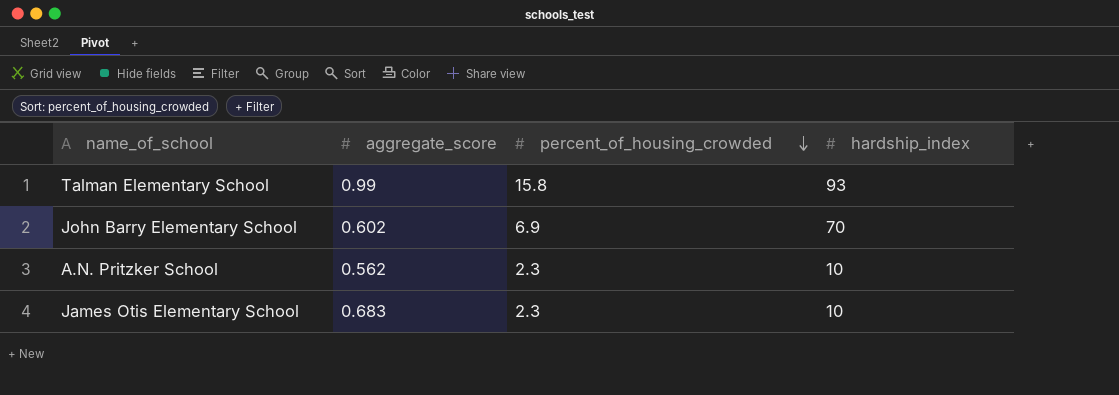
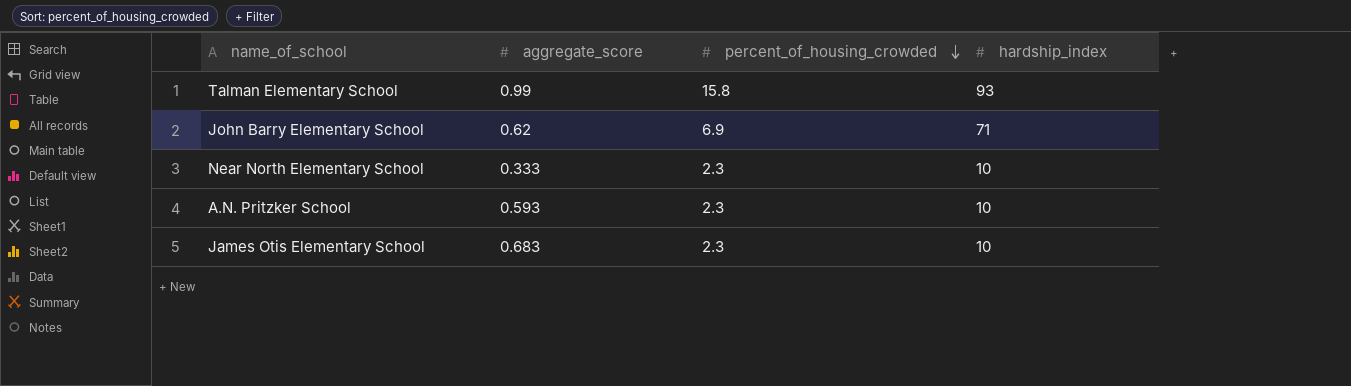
John Barry Elementary School | aggregate_score: 0.602 -> 0.62
John Barry Elementary School | hardship_index: 70 -> 71
row Near North Elementary School: none -> 0.333 | 2.3 | 10
A.N. Pritzker School | aggregate_score: 0.562 -> 0.593

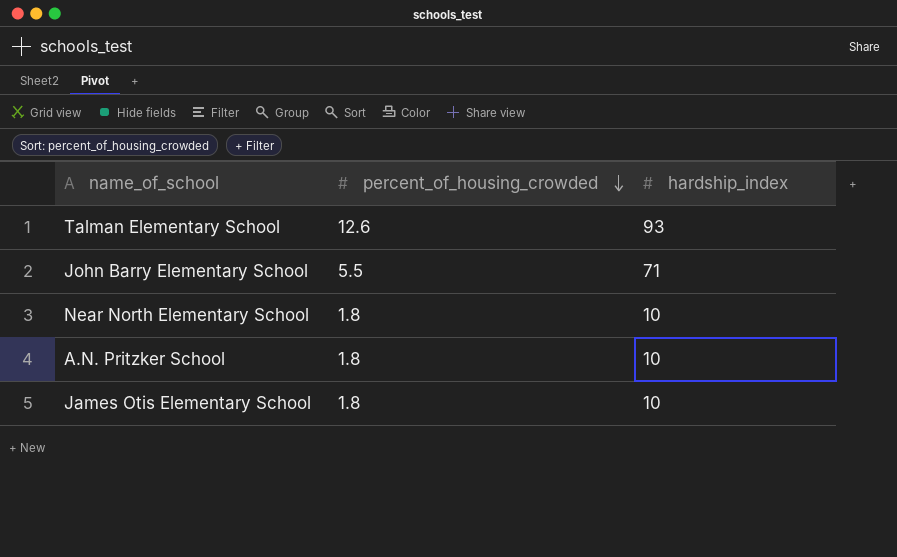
column aggregate_score | position: 2 -> none
Talman Elementary School | percent_of_housing_crowded: 15.8 -> 12.6
John Barry Elementary School | percent_of_housing_crowded: 6.9 -> 5.5
Near North Elementary School | percent_of_housing_crowded: 2.3 -> 1.8
A.N. Pritzker School | percent_of_housing_crowded: 2.3 -> 1.8
James Otis Elementary School | percent_of_housing_crowded: 2.3 -> 1.8

